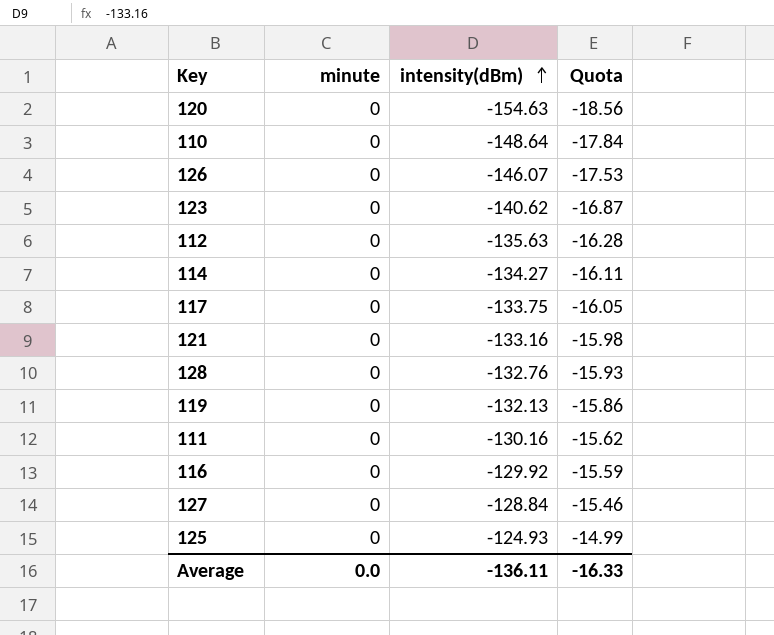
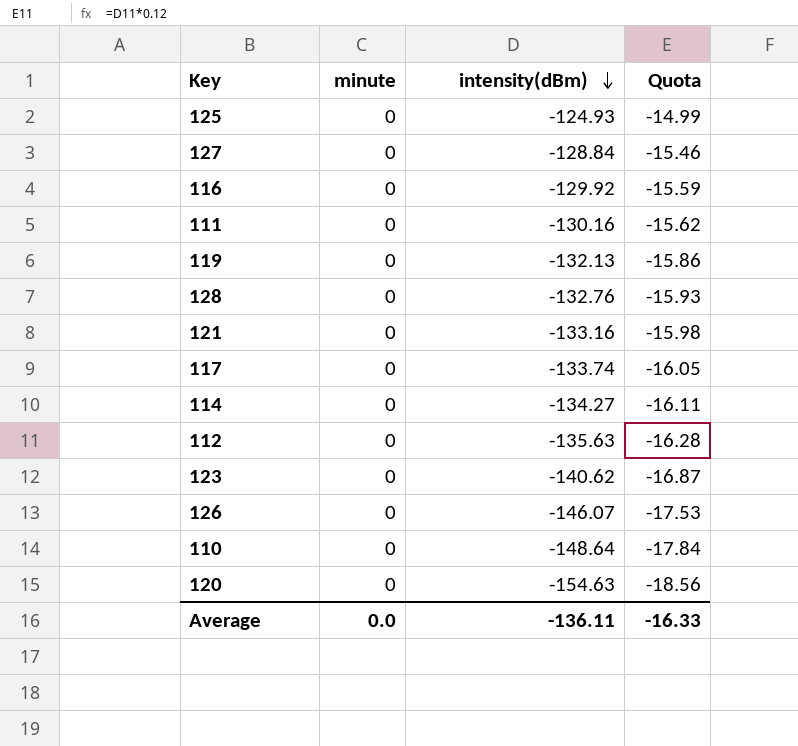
row order: intensity(dBm) ascending -> intensity(dBm) descending
117 | intensity(dBm): -133.75 -> -133.74

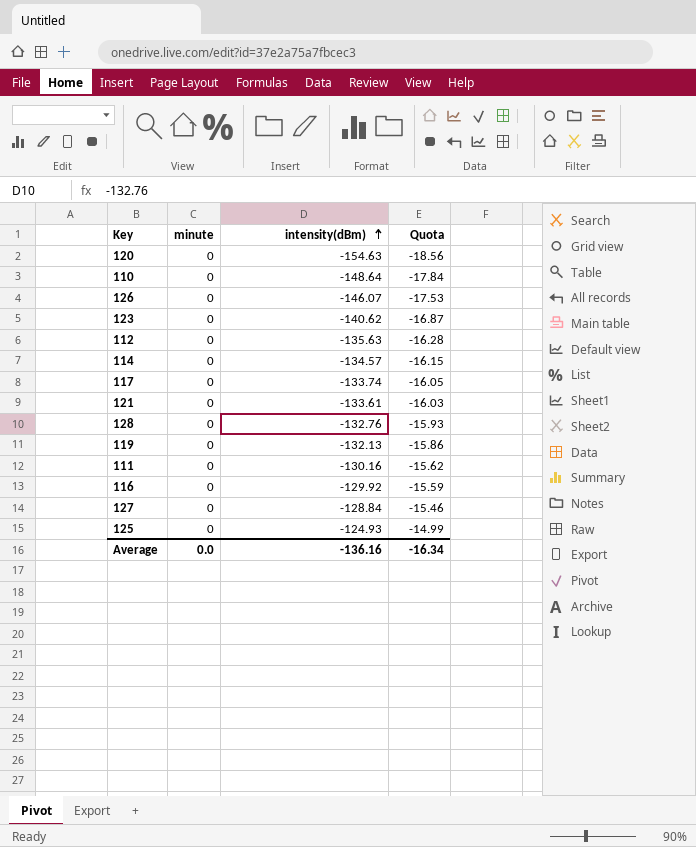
row order: intensity(dBm) descending -> intensity(dBm) ascending
114 | intensity(dBm): -134.27 -> -134.57
114 | Quota: -16.11 -> -16.15
121 | intensity(dBm): -133.16 -> -133.61
121 | Quota: -15.98 -> -16.03
Average | intensity(dBm): -136.11 -> -136.16
Average | Quota: -16.33 -> -16.34

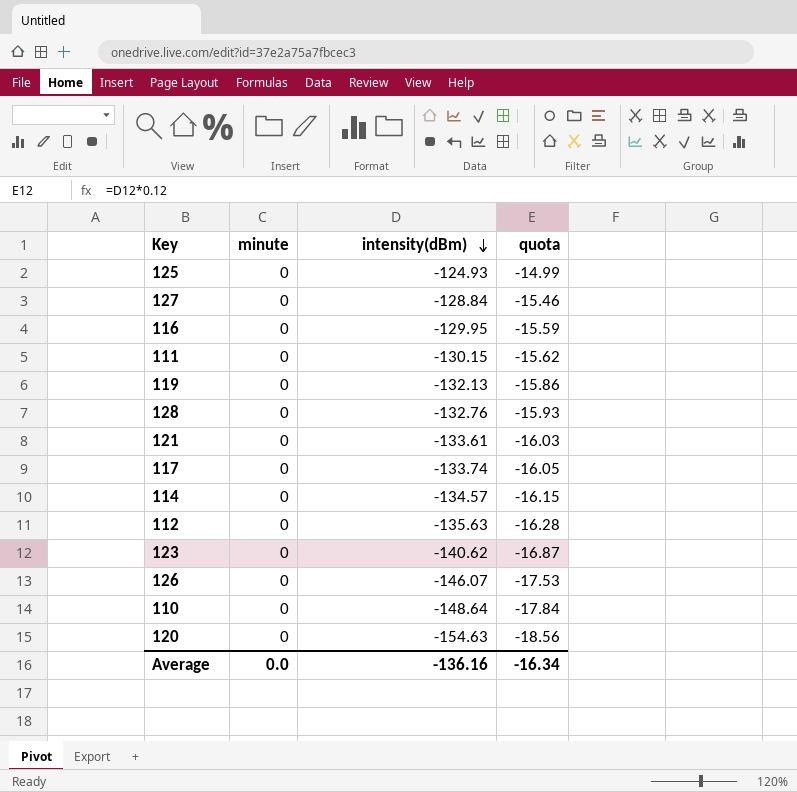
row order: intensity(dBm) ascending -> intensity(dBm) descending
column name: Quota -> quota
116 | intensity(dBm): -129.92 -> -129.95
111 | intensity(dBm): -130.16 -> -130.15

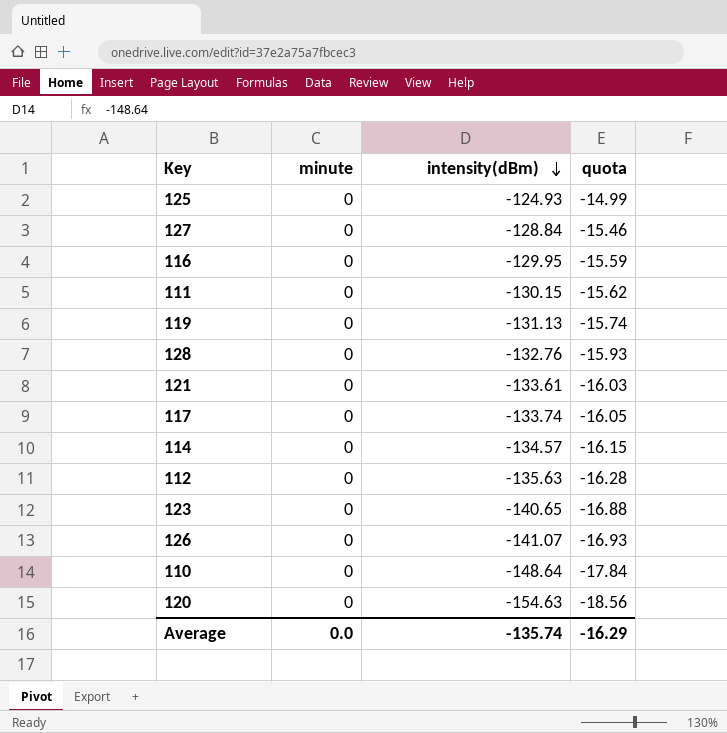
119 | intensity(dBm): -132.13 -> -131.13
119 | quota: -15.86 -> -15.74
123 | intensity(dBm): -140.62 -> -140.65
123 | quota: -16.87 -> -16.88
126 | intensity(dBm): -146.07 -> -141.07
126 | quota: -17.53 -> -16.93
Average | intensity(dBm): -136.16 -> -135.74
Average | quota: -16.34 -> -16.29

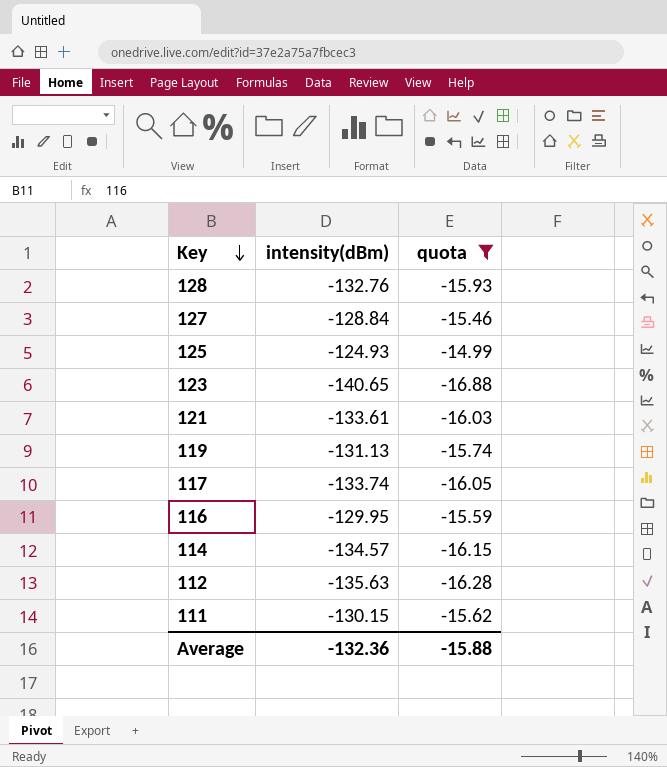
filter: none -> quota >= -16.88
row order: intensity(dBm) descending -> Key descending
column minute | position: 2 -> none
Average | intensity(dBm): -135.74 -> -132.36
Average | quota: -16.29 -> -15.88

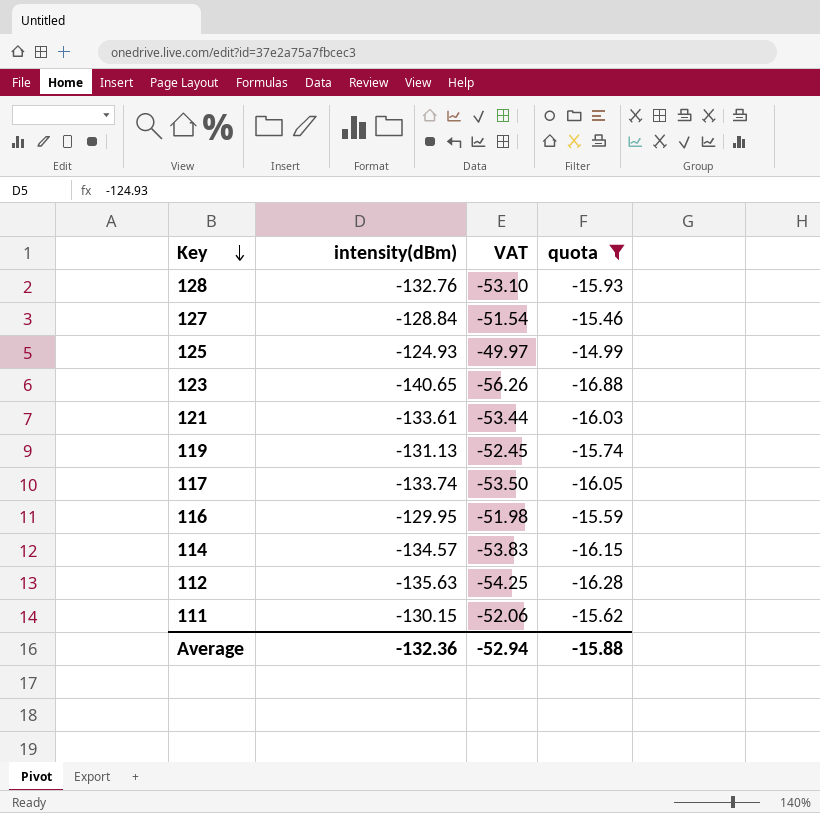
column VAT | formula: none -> [intensity(dBm)] * 0.4

